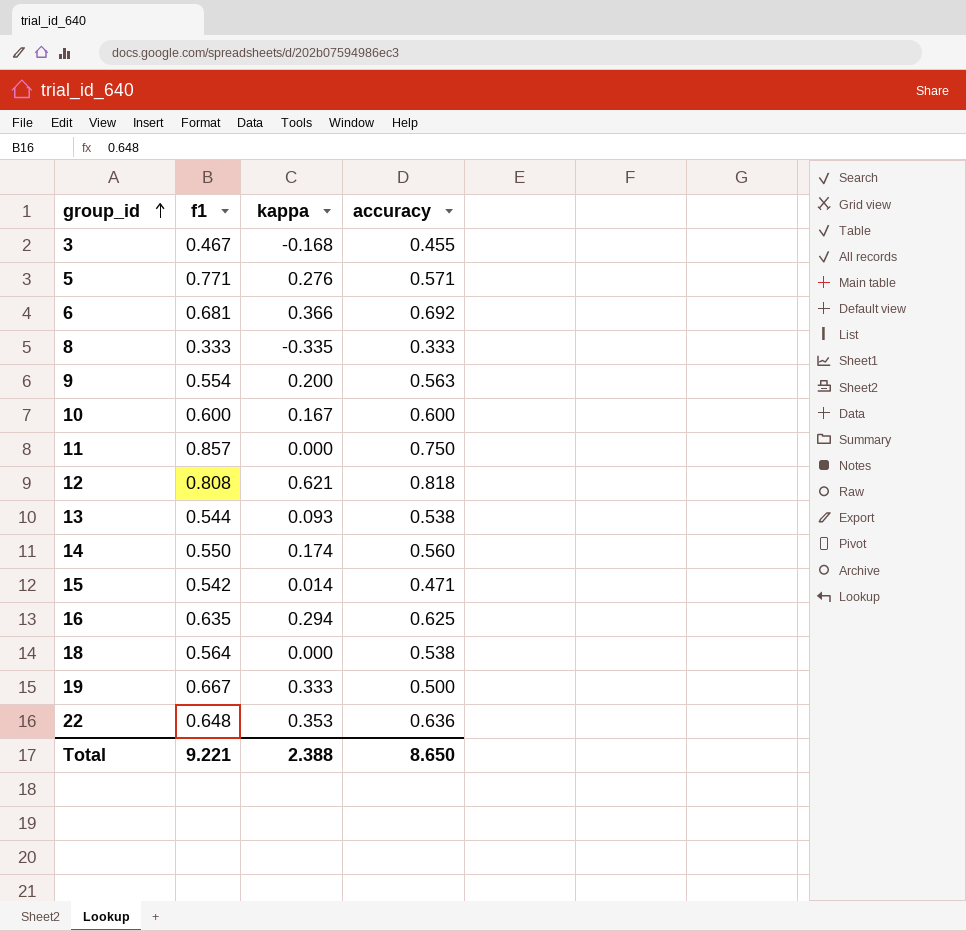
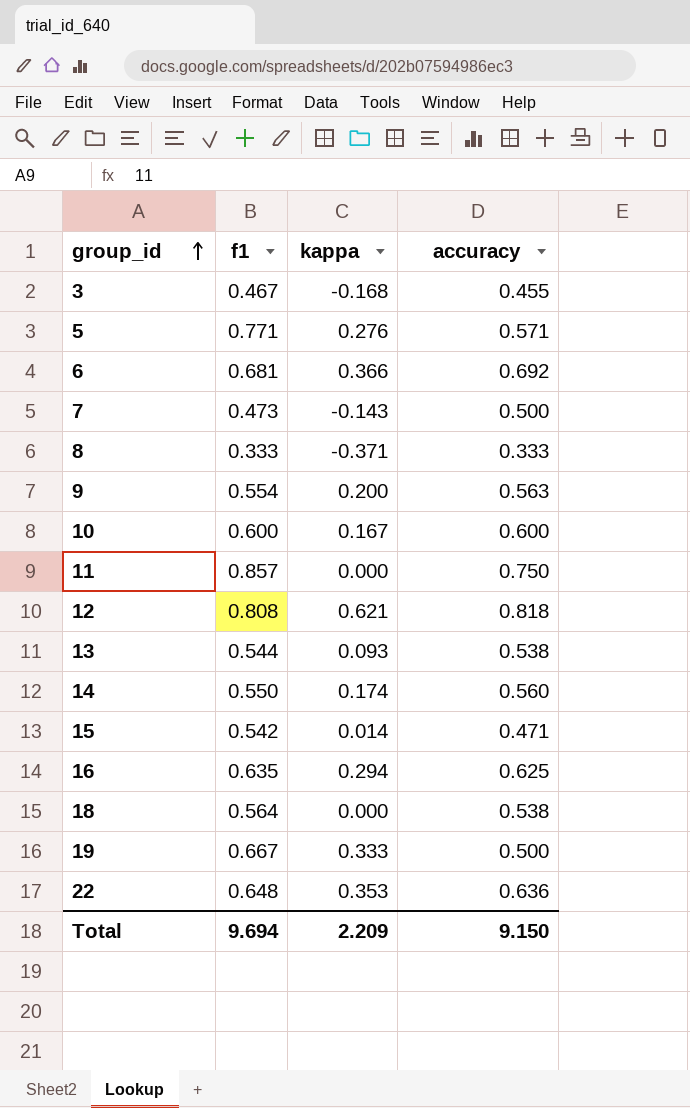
row 7: none -> 0.473 | -0.143 | 0.500
8 | kappa: -0.335 -> -0.371
Total | f1: 9.221 -> 9.694
Total | kappa: 2.388 -> 2.209
Total | accuracy: 8.650 -> 9.150

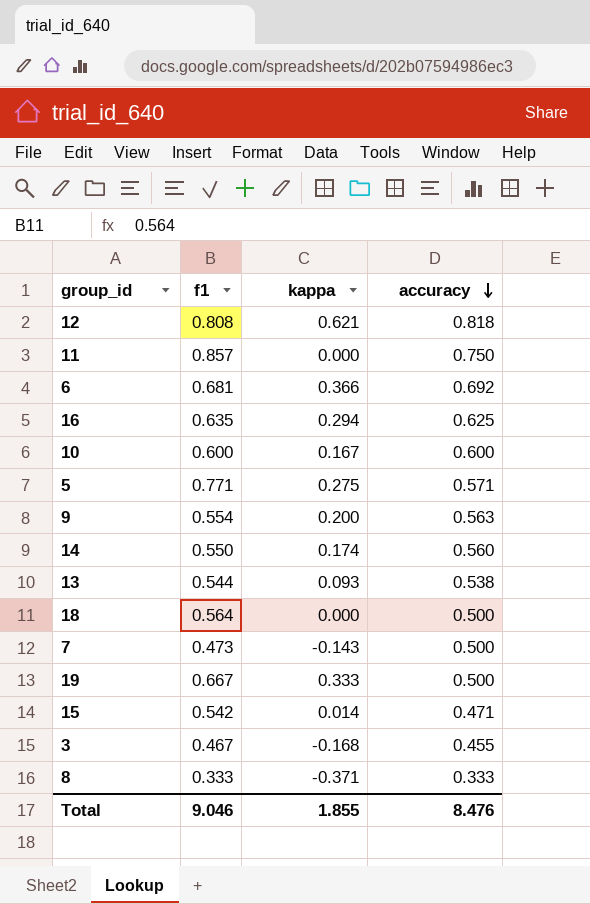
row order: group_id ascending -> accuracy descending
row 22: 0.648 | 0.353 | 0.636 -> none
5 | kappa: 0.276 -> 0.275
18 | accuracy: 0.538 -> 0.500
Total | f1: 9.694 -> 9.046
Total | kappa: 2.209 -> 1.855
Total | accuracy: 9.150 -> 8.476

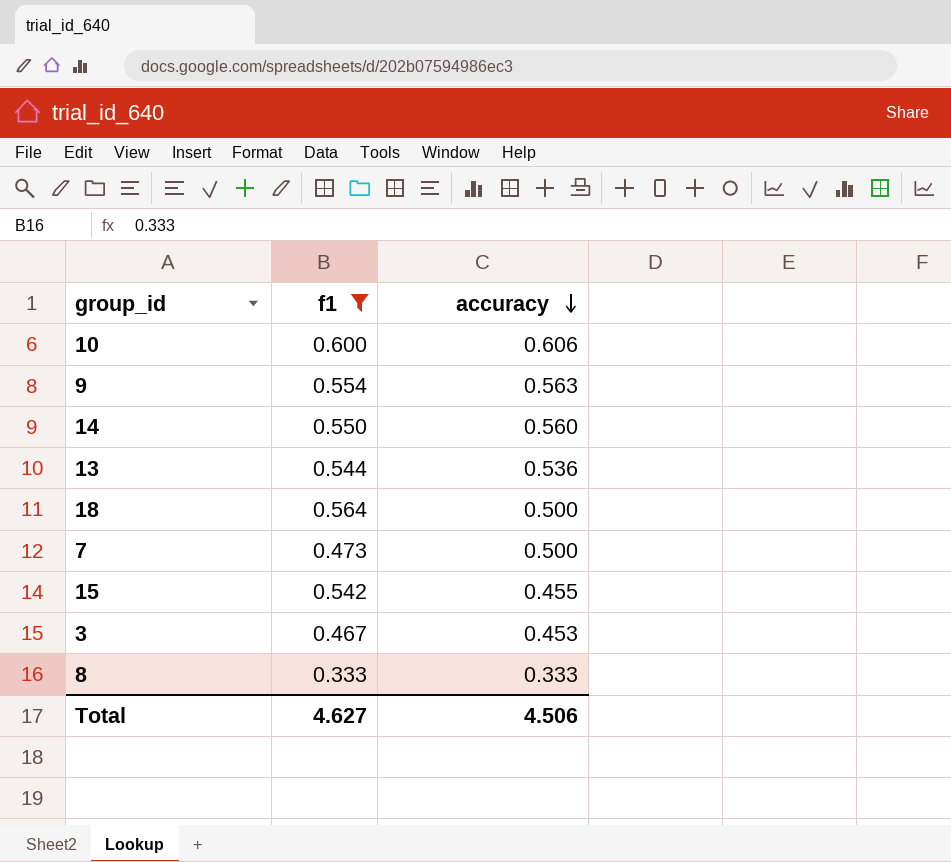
filter: none -> f1 <= 0.600
column kappa | position: 3 -> none
10 | accuracy: 0.600 -> 0.606
13 | accuracy: 0.538 -> 0.536
15 | accuracy: 0.471 -> 0.455
3 | accuracy: 0.455 -> 0.453
Total | f1: 9.046 -> 4.627
Total | accuracy: 8.476 -> 4.506

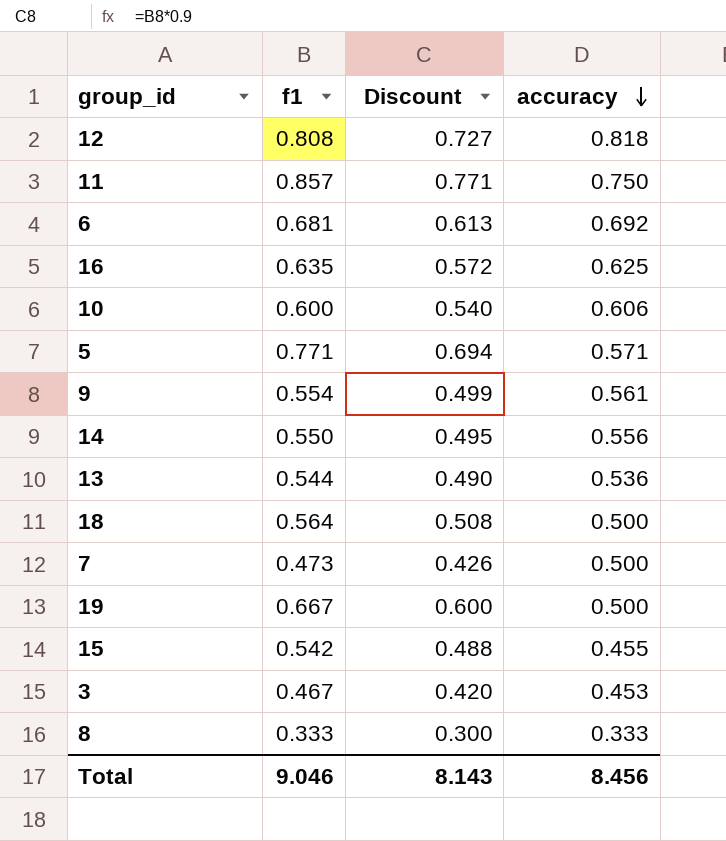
filter: f1 <= 0.600 -> none
column Discount | formula: none -> [f1] * 0.9
9 | accuracy: 0.563 -> 0.561
14 | accuracy: 0.560 -> 0.556
Total | f1: 4.627 -> 9.046
Total | accuracy: 4.506 -> 8.456

